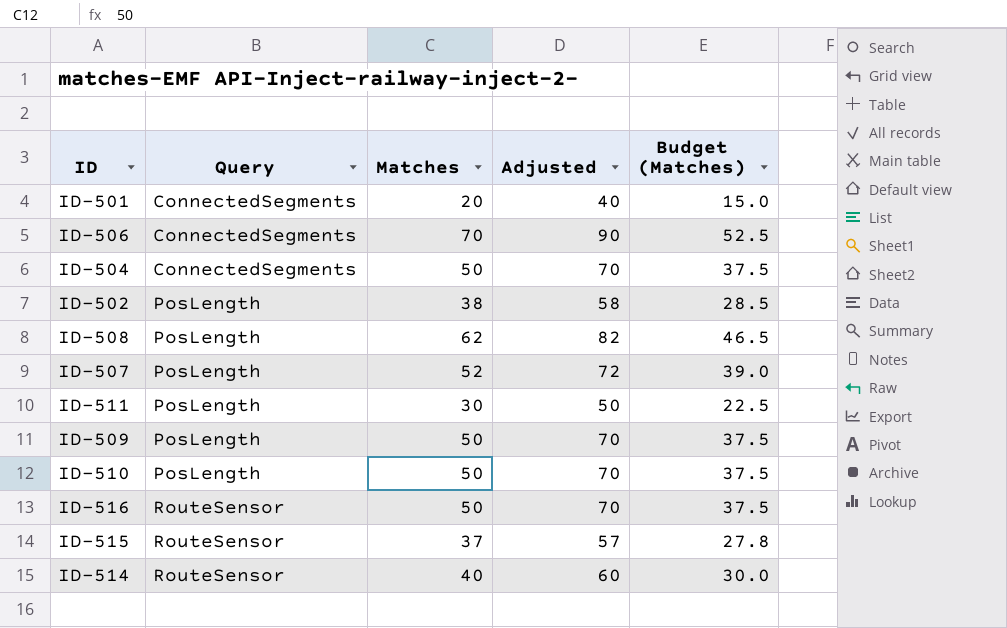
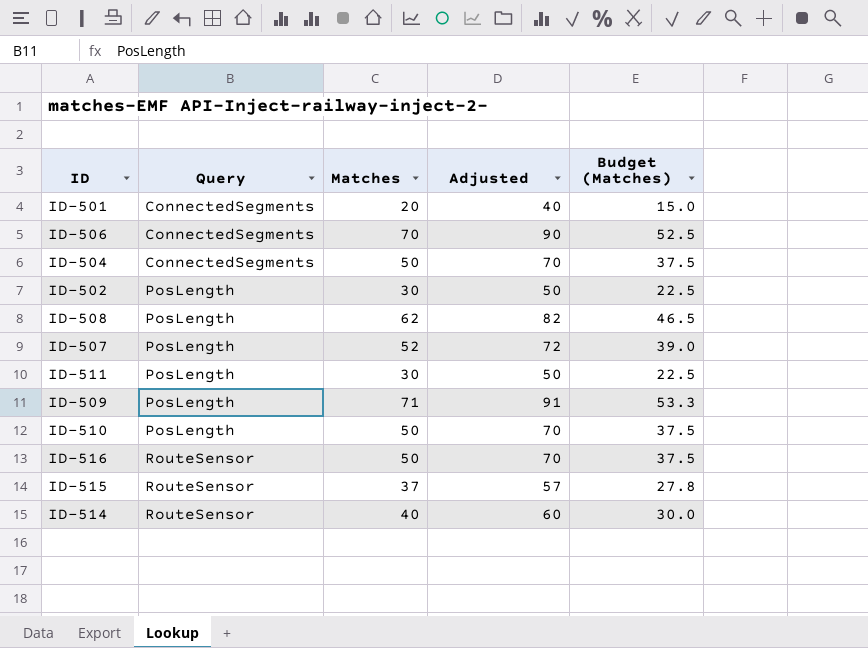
ID-502 | Matches: 38 -> 30
ID-502 | Adjusted: 58 -> 50
ID-502 | Budget (Matches): 28.5 -> 22.5
ID-509 | Matches: 50 -> 71
ID-509 | Adjusted: 70 -> 91
ID-509 | Budget (Matches): 37.5 -> 53.3

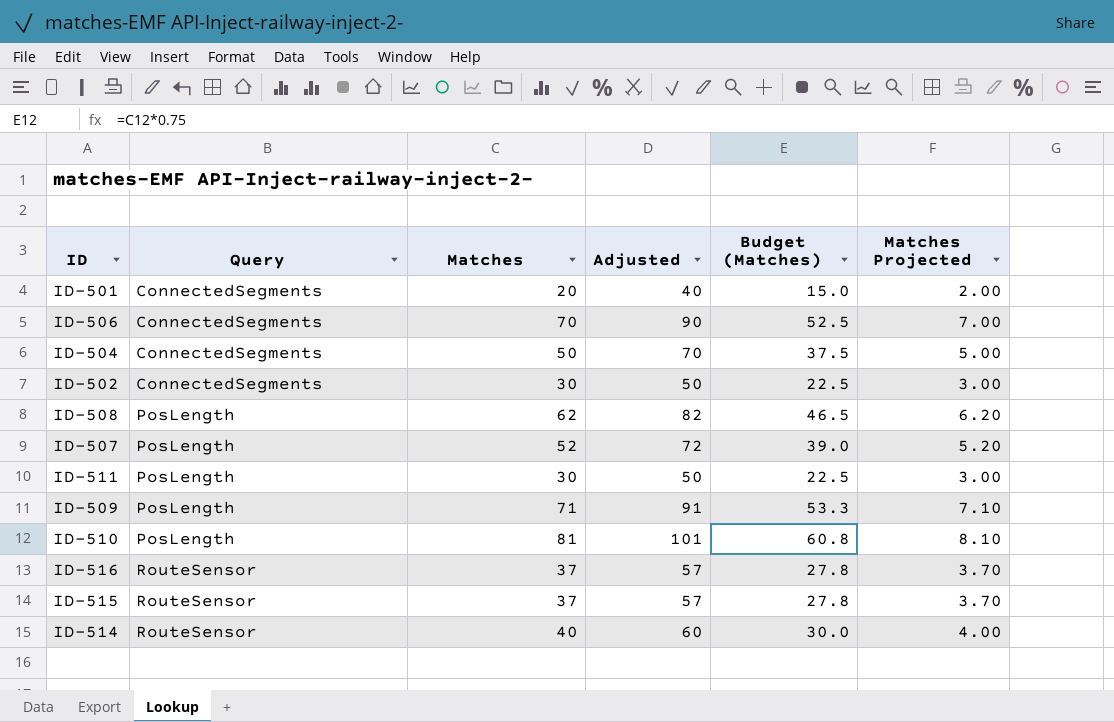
column Matches Projected | formula: none -> [Matches] * 0.1
ID-502 | Query: PosLength -> ConnectedSegments
ID-510 | Matches: 50 -> 81
ID-510 | Adjusted: 70 -> 101
ID-510 | Budget (Matches): 37.5 -> 60.8
ID-516 | Matches: 50 -> 37
ID-516 | Adjusted: 70 -> 57
ID-516 | Budget (Matches): 37.5 -> 27.8

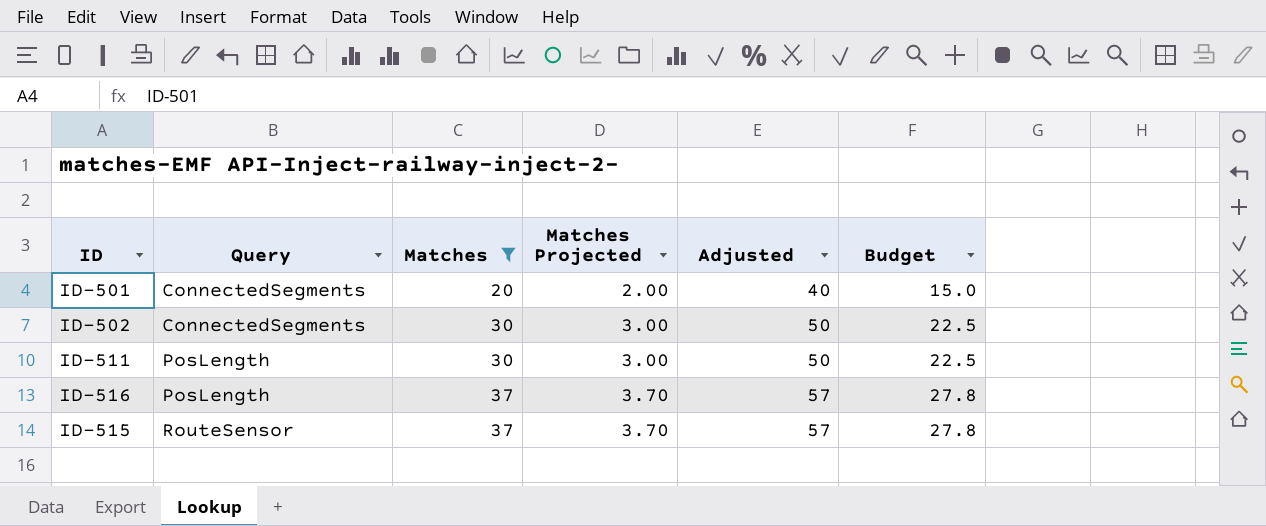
filter: none -> Matches <= 37
column Matches Projected | position: 6 -> 4
column name: Budget (Matches) -> Budget
ID-516 | Query: RouteSensor -> PosLength

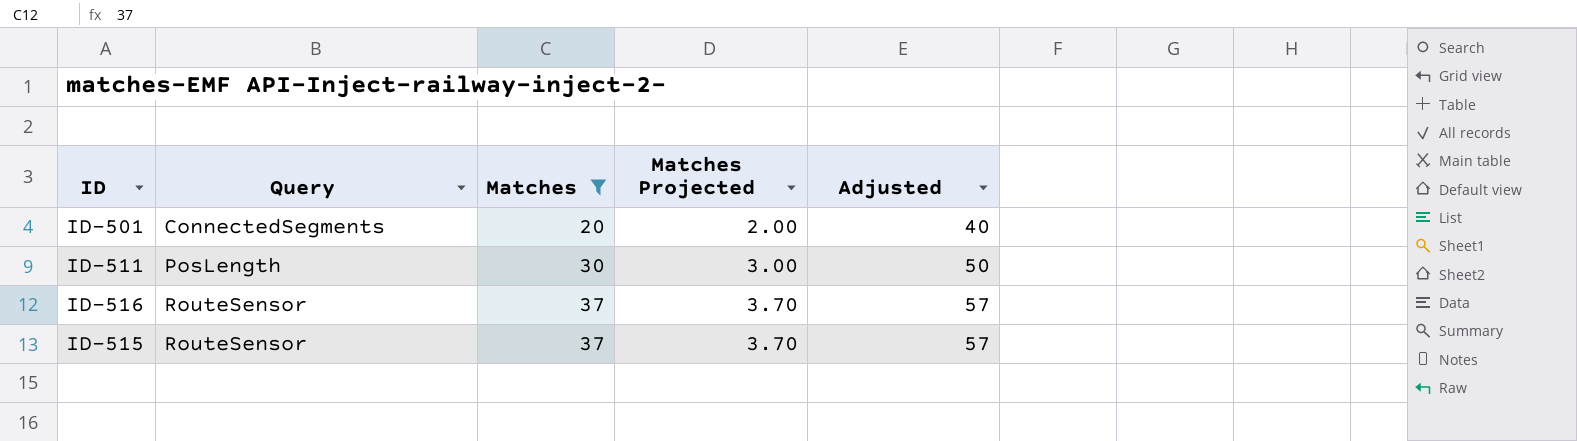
column Budget | formula: [Matches] * 0.75 -> none
row ID-502: ConnectedSegments | 30 | 3.00 | 50 | 22.5 -> none
ID-516 | Query: PosLength -> RouteSensor

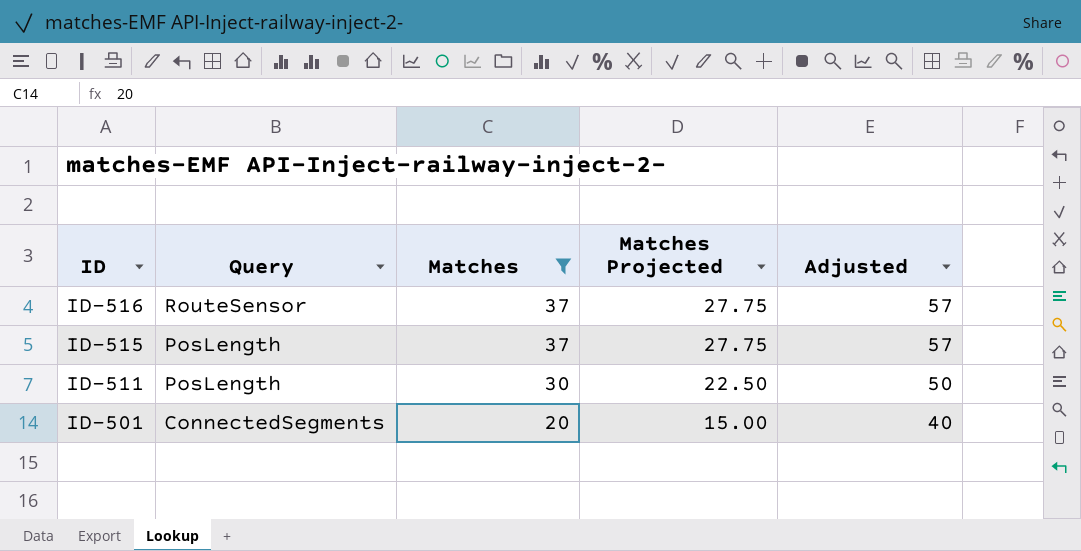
row order: Query ascending -> ID descending
column Matches Projected | formula: [Matches] * 0.1 -> [Matches] * 0.75
ID-515 | Query: RouteSensor -> PosLength

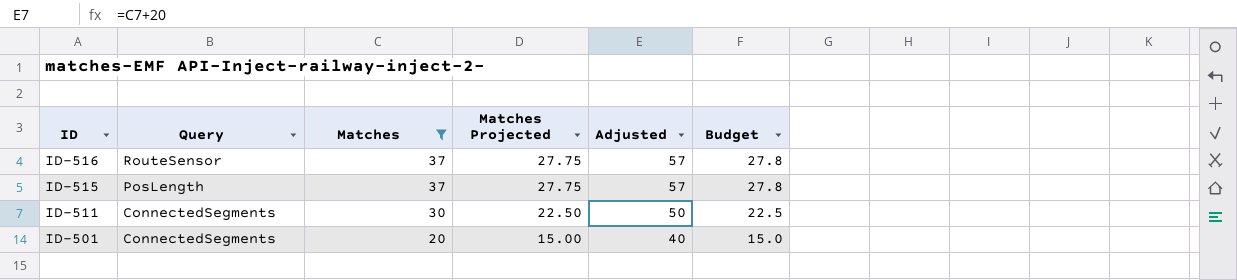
column Budget | formula: none -> [Matches] * 0.75
ID-511 | Query: PosLength -> ConnectedSegments

